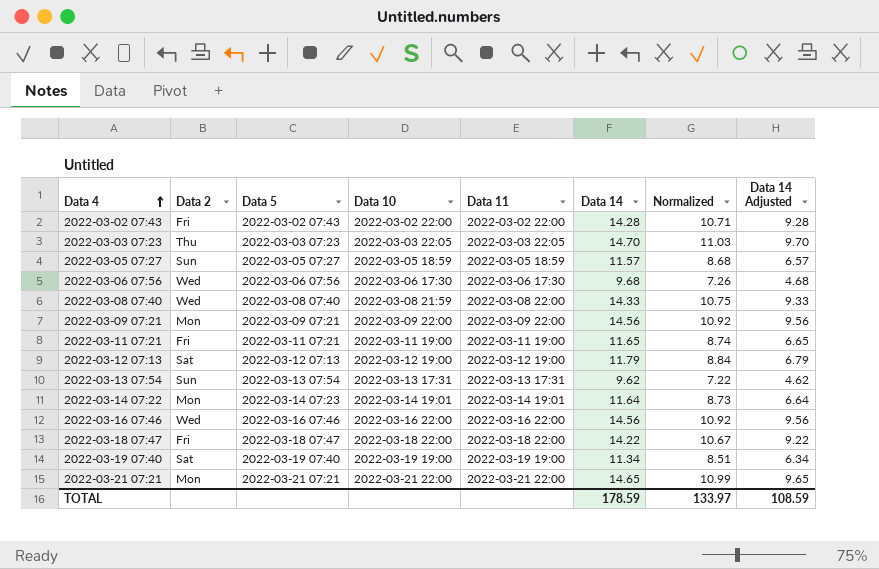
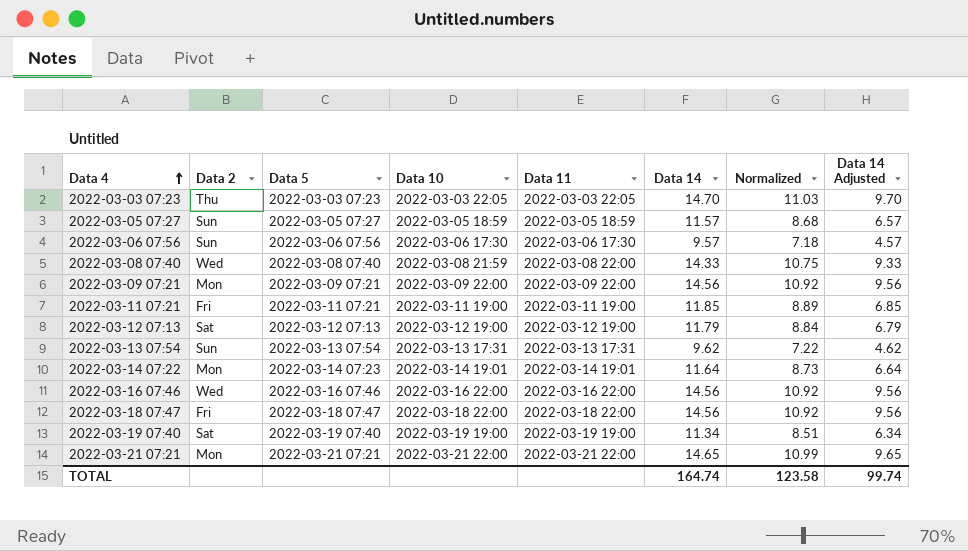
row 2022-03-02 07:43: Fri | 2022-03-02 07:43 | 2022-03-02 22:00 | 2022-03-02 22:00 | 14.28 | 10.71 | 9.28 -> none
2022-03-06 07:56 | Data 2: Wed -> Sun
2022-03-06 07:56 | Data 14: 9.68 -> 9.57
2022-03-06 07:56 | Normalized: 7.26 -> 7.18
2022-03-06 07:56 | Data 14 Adjusted: 4.68 -> 4.57
2022-03-11 07:21 | Data 14: 11.65 -> 11.85
2022-03-11 07:21 | Normalized: 8.74 -> 8.89
2022-03-11 07:21 | Data 14 Adjusted: 6.65 -> 6.85
2022-03-18 07:47 | Data 14: 14.22 -> 14.56
2022-03-18 07:47 | Normalized: 10.67 -> 10.92
2022-03-18 07:47 | Data 14 Adjusted: 9.22 -> 9.56
TOTAL | Data 14: 178.59 -> 164.74
TOTAL | Normalized: 133.97 -> 123.58
TOTAL | Data 14 Adjusted: 108.59 -> 99.74

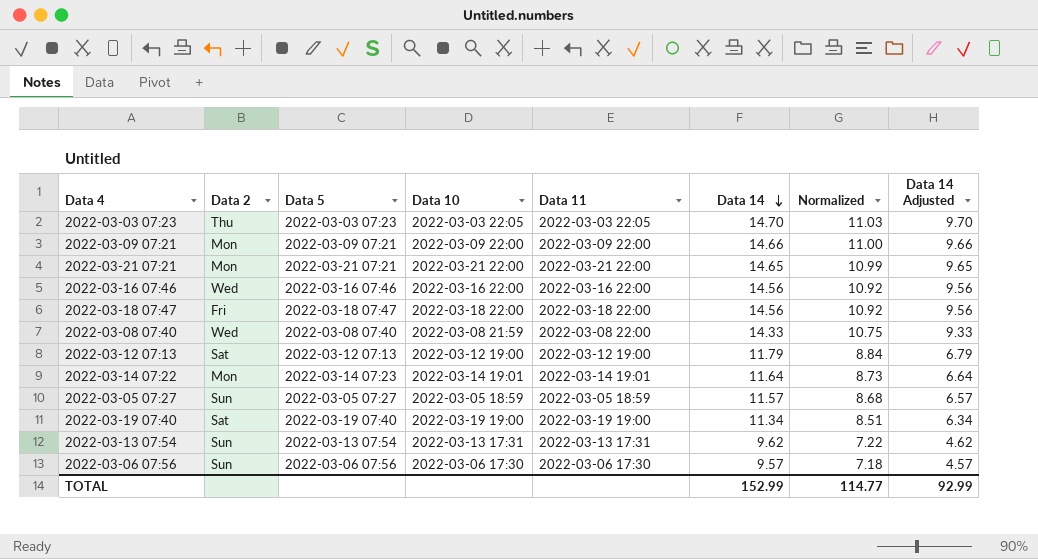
row order: Data 4 ascending -> Data 14 descending
row 2022-03-11 07:21: Fri | 2022-03-11 07:21 | 2022-03-11 19:00 | 2022-03-11 19:00 | 11.85 | 8.89 | 6.85 -> none
2022-03-09 07:21 | Data 14: 14.56 -> 14.66
2022-03-09 07:21 | Normalized: 10.92 -> 11.00
2022-03-09 07:21 | Data 14 Adjusted: 9.56 -> 9.66
TOTAL | Data 14: 164.74 -> 152.99
TOTAL | Normalized: 123.58 -> 114.77
TOTAL | Data 14 Adjusted: 99.74 -> 92.99

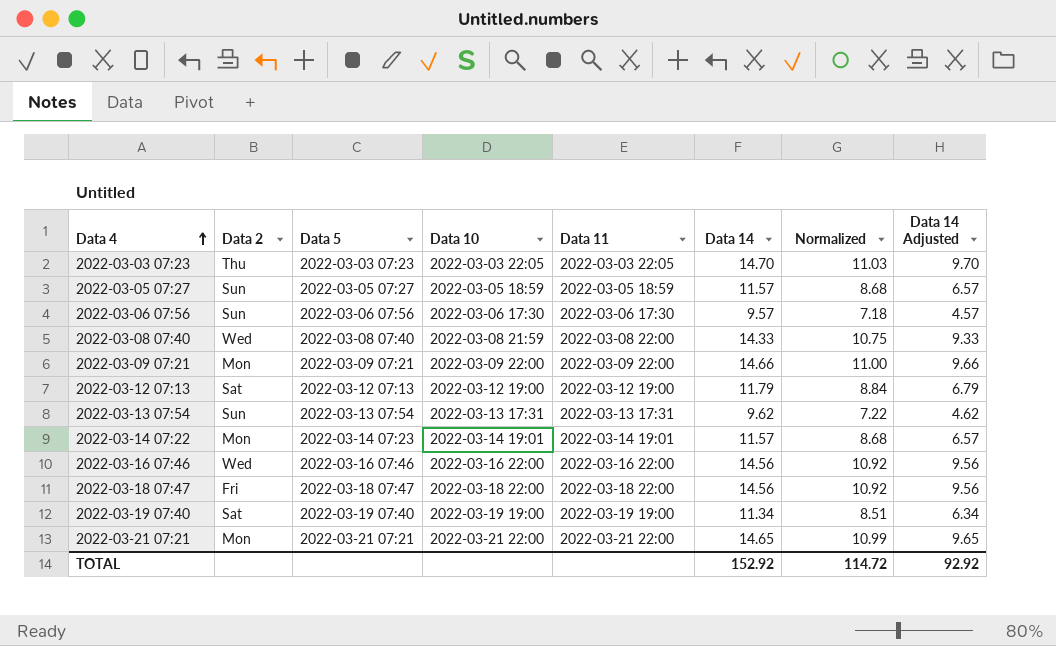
row order: Data 14 descending -> Data 4 ascending
2022-03-14 07:22 | Data 14: 11.64 -> 11.57
2022-03-14 07:22 | Normalized: 8.73 -> 8.68
2022-03-14 07:22 | Data 14 Adjusted: 6.64 -> 6.57
TOTAL | Data 14: 152.99 -> 152.92
TOTAL | Normalized: 114.77 -> 114.72
TOTAL | Data 14 Adjusted: 92.99 -> 92.92

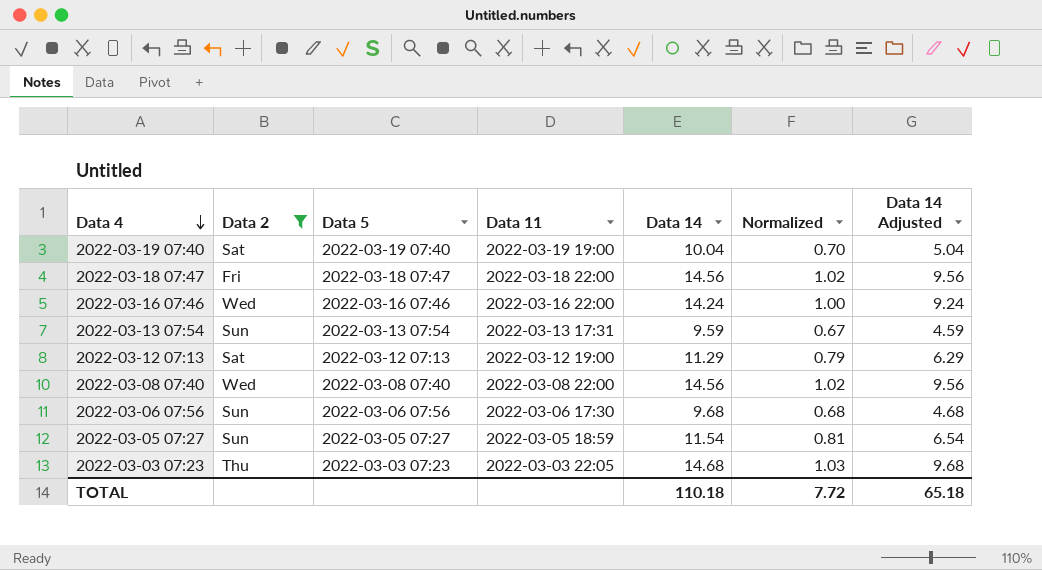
filter: none -> Data 2 != Mon
row order: Data 4 ascending -> Data 4 descending
column Data 10 | position: 4 -> none
column Normalized | formula: [Data 14] * 0.75 -> [Data 14] * 0.07
2022-03-19 07:40 | Data 14: 11.34 -> 10.04
2022-03-19 07:40 | Data 14 Adjusted: 6.34 -> 5.04
2022-03-16 07:46 | Data 14: 14.56 -> 14.24
2022-03-16 07:46 | Data 14 Adjusted: 9.56 -> 9.24
2022-03-13 07:54 | Data 14: 9.62 -> 9.59
2022-03-13 07:54 | Data 14 Adjusted: 4.62 -> 4.59
2022-03-12 07:13 | Data 14: 11.79 -> 11.29
2022-03-12 07:13 | Data 14 Adjusted: 6.79 -> 6.29
2022-03-08 07:40 | Data 14: 14.33 -> 14.56
2022-03-08 07:40 | Data 14 Adjusted: 9.33 -> 9.56
2022-03-06 07:56 | Data 14: 9.57 -> 9.68
2022-03-06 07:56 | Data 14 Adjusted: 4.57 -> 4.68
2022-03-05 07:27 | Data 14: 11.57 -> 11.54
2022-03-05 07:27 | Data 14 Adjusted: 6.57 -> 6.54
2022-03-03 07:23 | Data 14: 14.70 -> 14.68
2022-03-03 07:23 | Data 14 Adjusted: 9.70 -> 9.68
TOTAL | Data 14: 152.92 -> 110.18
TOTAL | Normalized: 114.72 -> 7.72
TOTAL | Data 14 Adjusted: 92.92 -> 65.18

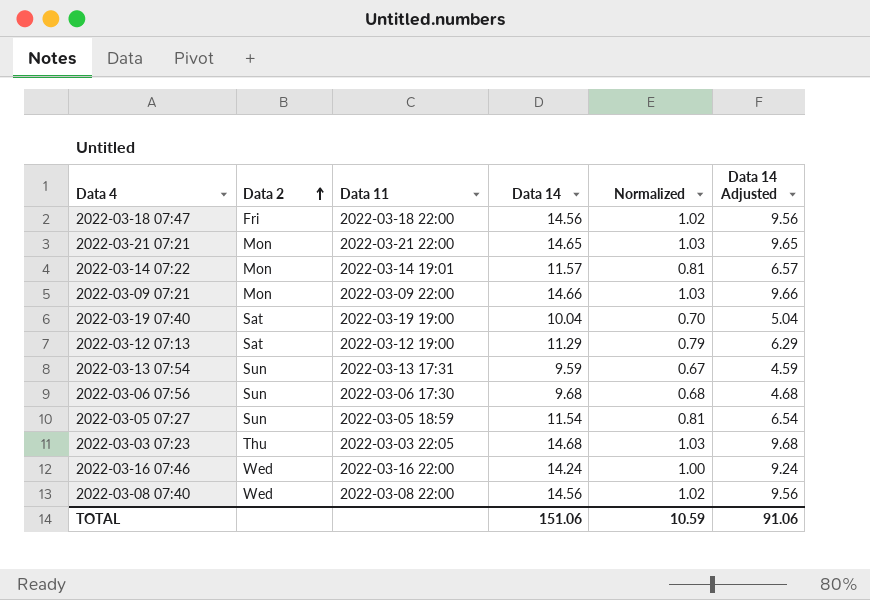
filter: Data 2 != Mon -> none
row order: Data 4 descending -> Data 2 ascending
column Data 5 | position: 3 -> none
TOTAL | Data 14: 110.18 -> 151.06
TOTAL | Normalized: 7.72 -> 10.59
TOTAL | Data 14 Adjusted: 65.18 -> 91.06

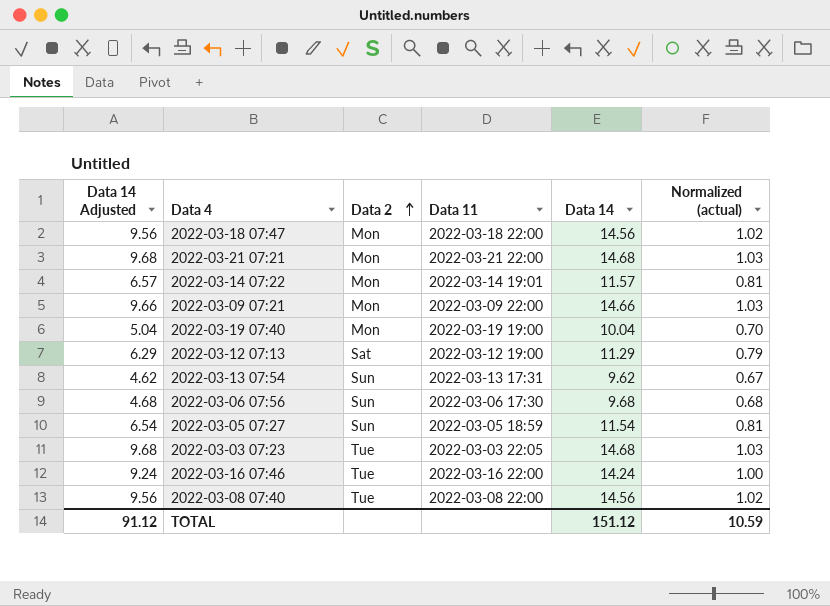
column Data 14 Adjusted | position: 6 -> 1
column name: Normalized -> Normalized (actual)
2022-03-18 07:47 | Data 2: Fri -> Mon
2022-03-21 07:21 | Data 14 Adjusted: 9.65 -> 9.68
2022-03-21 07:21 | Data 14: 14.65 -> 14.68
2022-03-19 07:40 | Data 2: Sat -> Mon
2022-03-13 07:54 | Data 14 Adjusted: 4.59 -> 4.62
2022-03-13 07:54 | Data 14: 9.59 -> 9.62
2022-03-03 07:23 | Data 2: Thu -> Tue
2022-03-16 07:46 | Data 2: Wed -> Tue
2022-03-08 07:40 | Data 2: Wed -> Tue
TOTAL | Data 14 Adjusted: 91.06 -> 91.12
TOTAL | Data 14: 151.06 -> 151.12

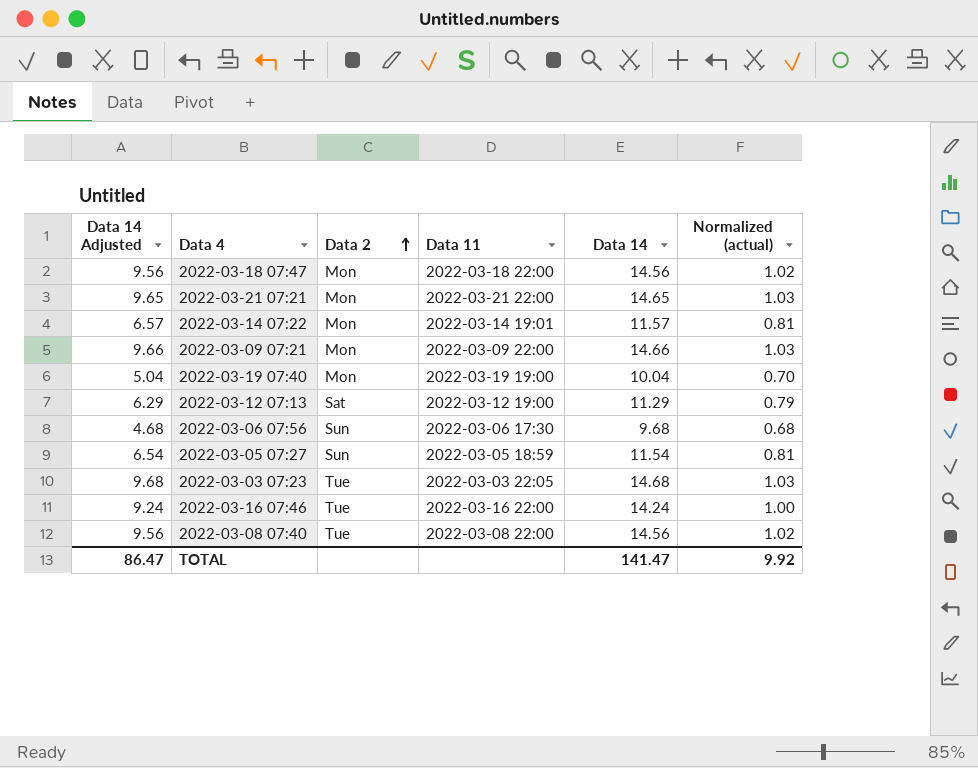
row 2022-03-13 07:54: 4.62 | Sun | 2022-03-13 17:31 | 9.62 | 0.67 -> none
2022-03-21 07:21 | Data 14 Adjusted: 9.68 -> 9.65
2022-03-21 07:21 | Data 14: 14.68 -> 14.65
TOTAL | Data 14 Adjusted: 91.12 -> 86.47
TOTAL | Data 14: 151.12 -> 141.47
TOTAL | Normalized (actual): 10.59 -> 9.92

